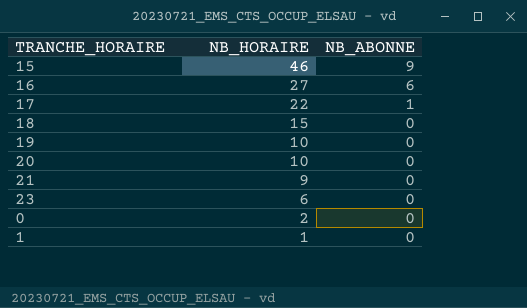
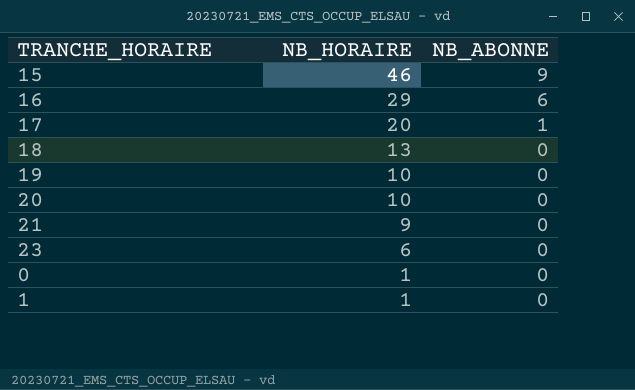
16 | NB_HORAIRE: 27 -> 29
17 | NB_HORAIRE: 22 -> 20
18 | NB_HORAIRE: 15 -> 13
0 | NB_HORAIRE: 2 -> 1

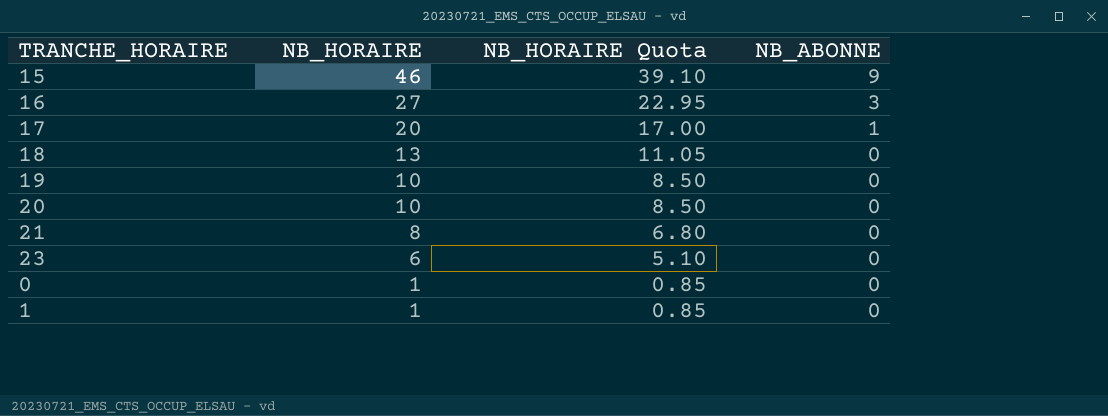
column NB_HORAIRE Quota | formula: none -> [NB_HORAIRE] * 0.85
16 | NB_HORAIRE: 29 -> 27
16 | NB_ABONNE: 6 -> 3
21 | NB_HORAIRE: 9 -> 8

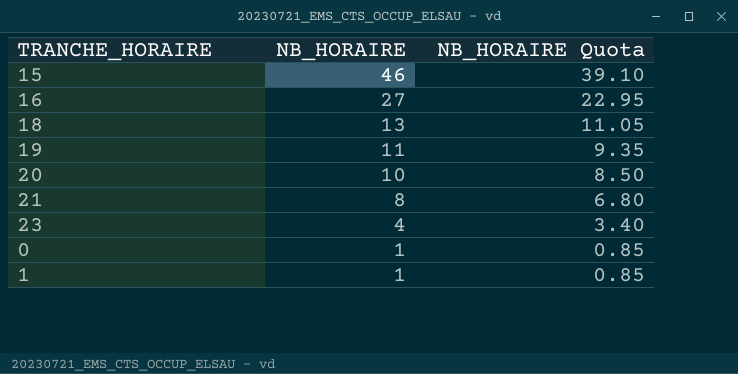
column NB_ABONNE | position: 4 -> none
row 17: 20 | 17.00 | 1 -> none
19 | NB_HORAIRE: 10 -> 11
19 | NB_HORAIRE Quota: 8.50 -> 9.35
23 | NB_HORAIRE: 6 -> 4
23 | NB_HORAIRE Quota: 5.10 -> 3.40

